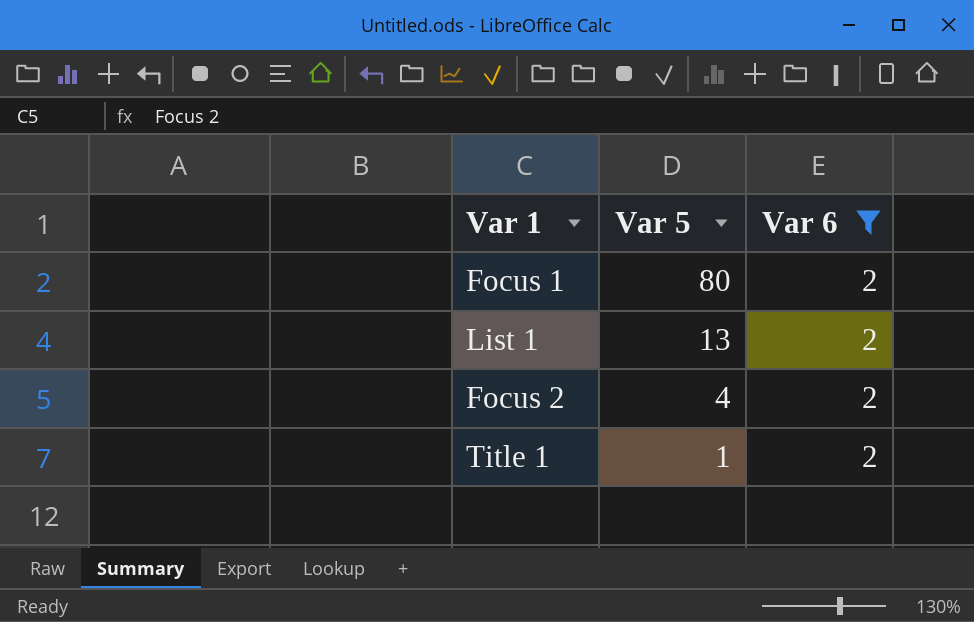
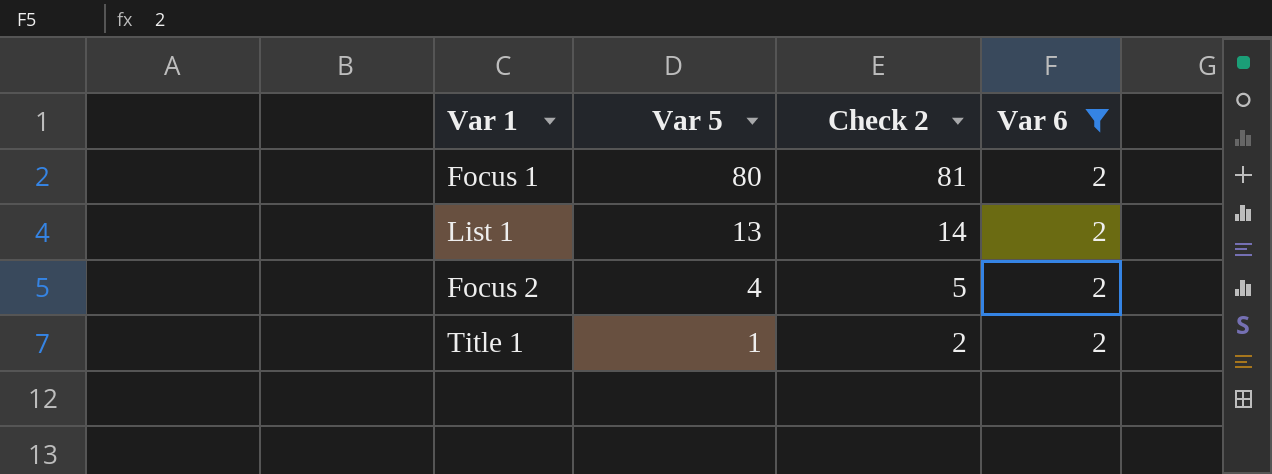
column Check 2 | formula: none -> [Var 5] + 1

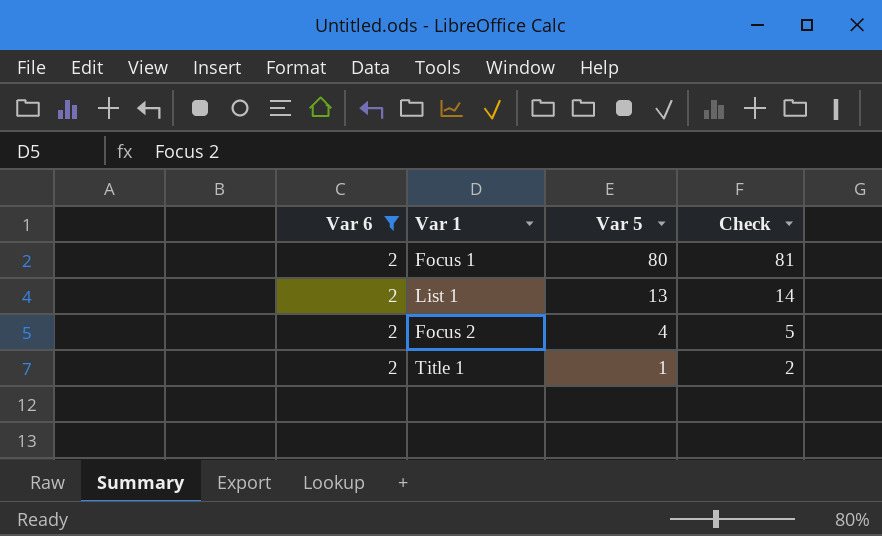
column Var 6 | position: 4 -> 1
column name: Check 2 -> Check

